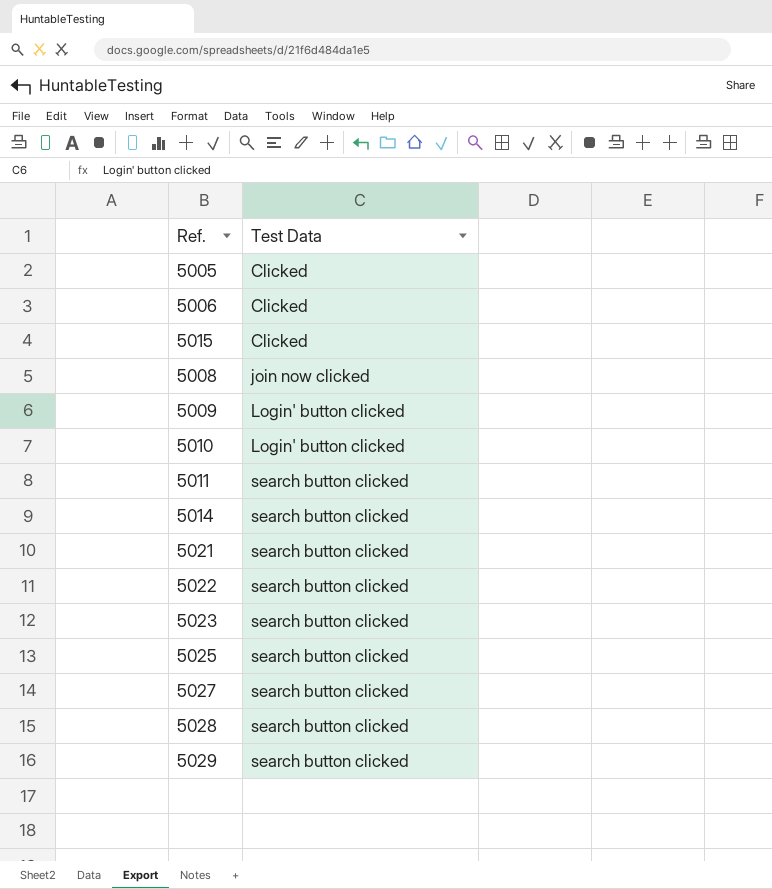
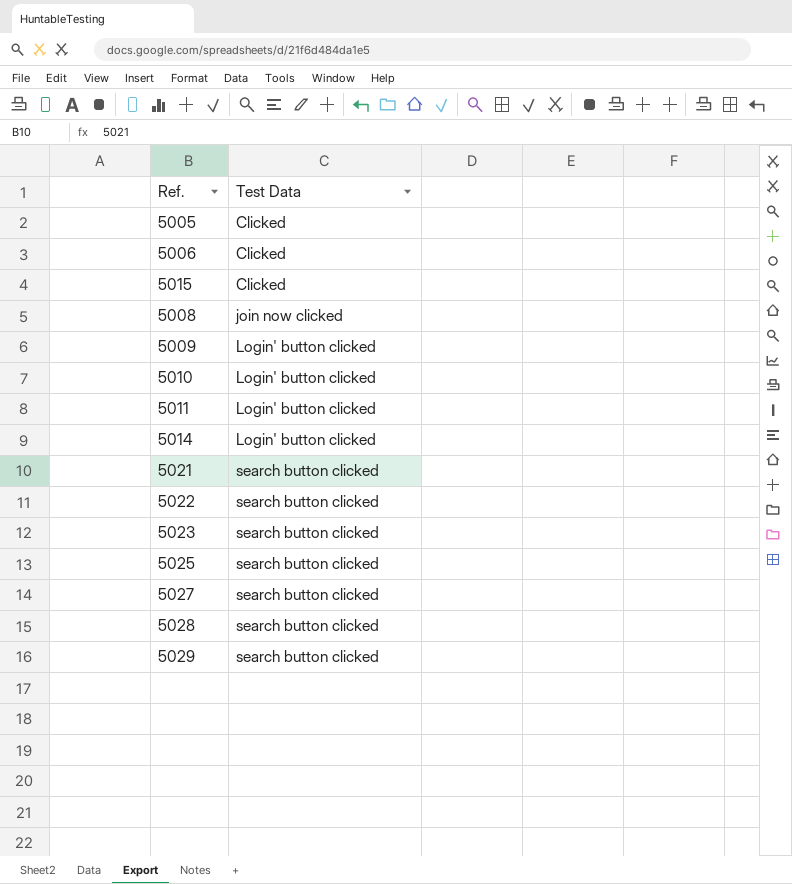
5011 | Test Data: search button clicked -> Login' button clicked
5014 | Test Data: search button clicked -> Login' button clicked

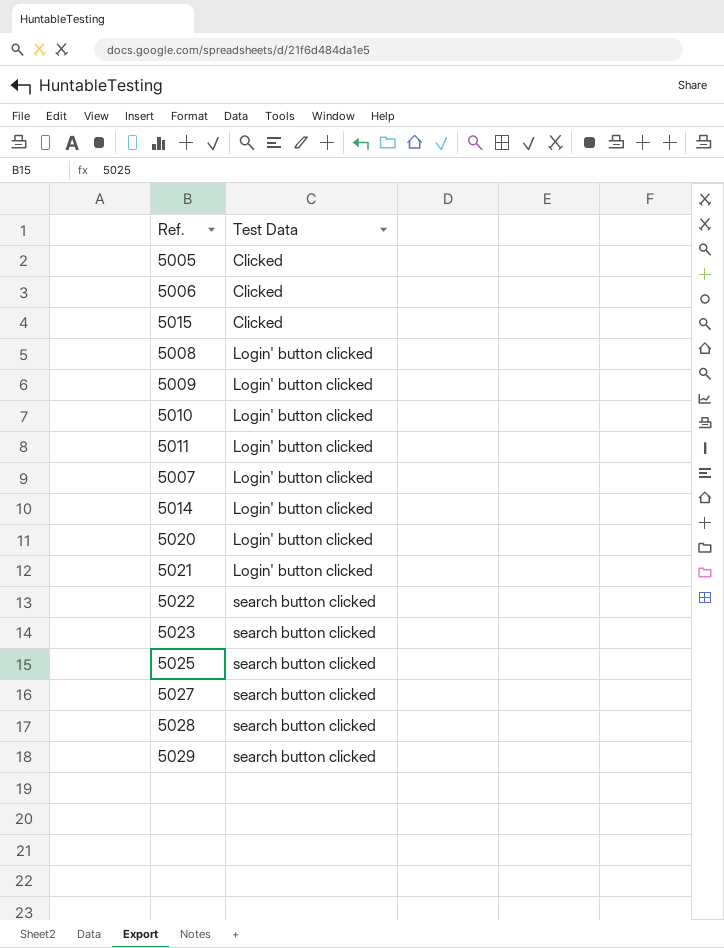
5008 | Test Data: join now clicked -> Login' button clicked
row 5007: none -> Login' button clicked
row 5020: none -> Login' button clicked
5021 | Test Data: search button clicked -> Login' button clicked

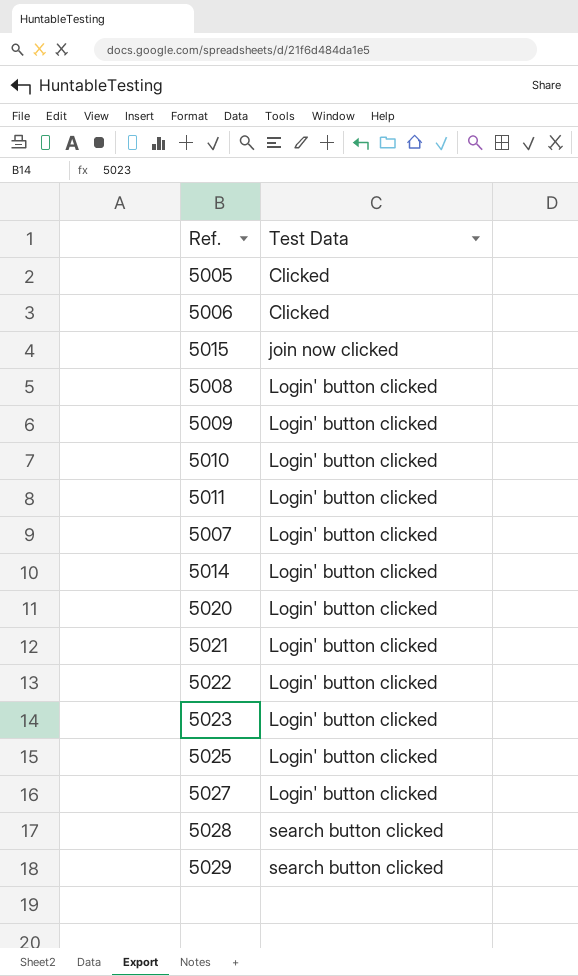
5015 | Test Data: Clicked -> join now clicked
5022 | Test Data: search button clicked -> Login' button clicked
5023 | Test Data: search button clicked -> Login' button clicked
5025 | Test Data: search button clicked -> Login' button clicked
5027 | Test Data: search button clicked -> Login' button clicked

